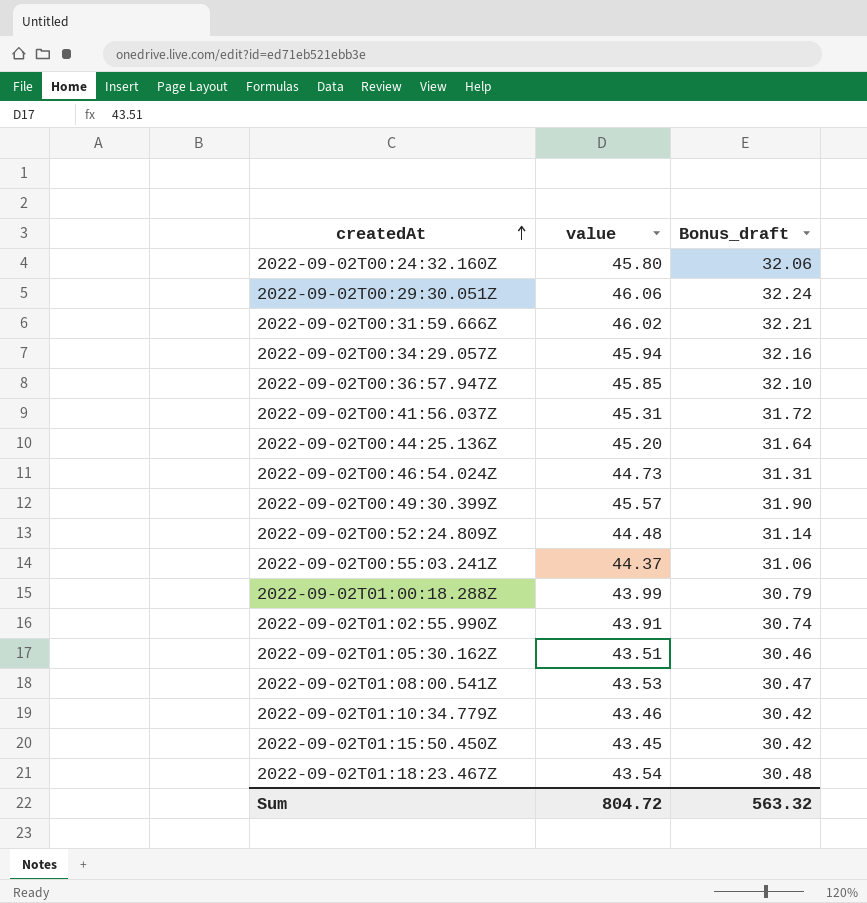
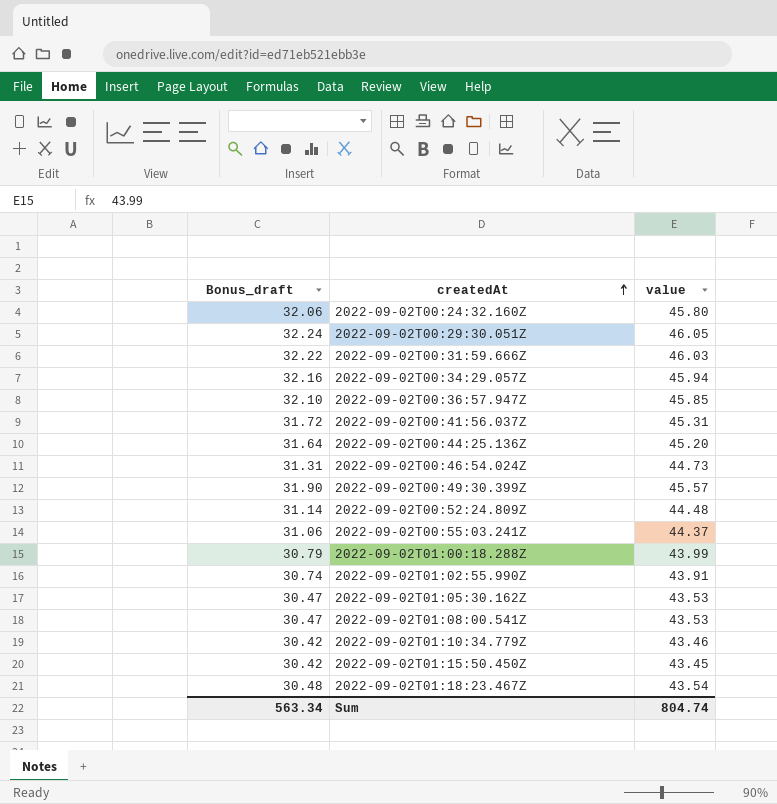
column Bonus_draft | position: 3 -> 1
2022-09-02T00:29:30.051Z | value: 46.06 -> 46.05
2022-09-02T00:31:59.666Z | Bonus_draft: 32.21 -> 32.22
2022-09-02T00:31:59.666Z | value: 46.02 -> 46.03
2022-09-02T01:05:30.162Z | Bonus_draft: 30.46 -> 30.47
2022-09-02T01:05:30.162Z | value: 43.51 -> 43.53
Sum | Bonus_draft: 563.32 -> 563.34
Sum | value: 804.72 -> 804.74

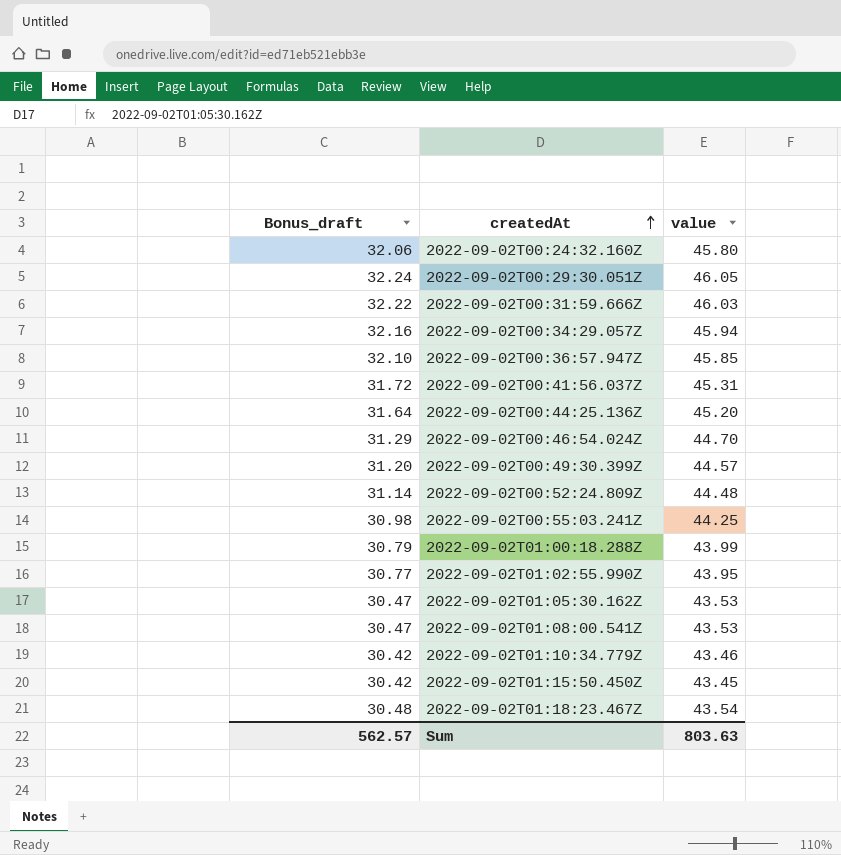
2022-09-02T00:46:54.024Z | Bonus_draft: 31.31 -> 31.29
2022-09-02T00:46:54.024Z | value: 44.73 -> 44.70
2022-09-02T00:49:30.399Z | Bonus_draft: 31.90 -> 31.20
2022-09-02T00:49:30.399Z | value: 45.57 -> 44.57
2022-09-02T00:55:03.241Z | Bonus_draft: 31.06 -> 30.98
2022-09-02T00:55:03.241Z | value: 44.37 -> 44.25
2022-09-02T01:02:55.990Z | Bonus_draft: 30.74 -> 30.77
2022-09-02T01:02:55.990Z | value: 43.91 -> 43.95
Sum | Bonus_draft: 563.34 -> 562.57
Sum | value: 804.74 -> 803.63

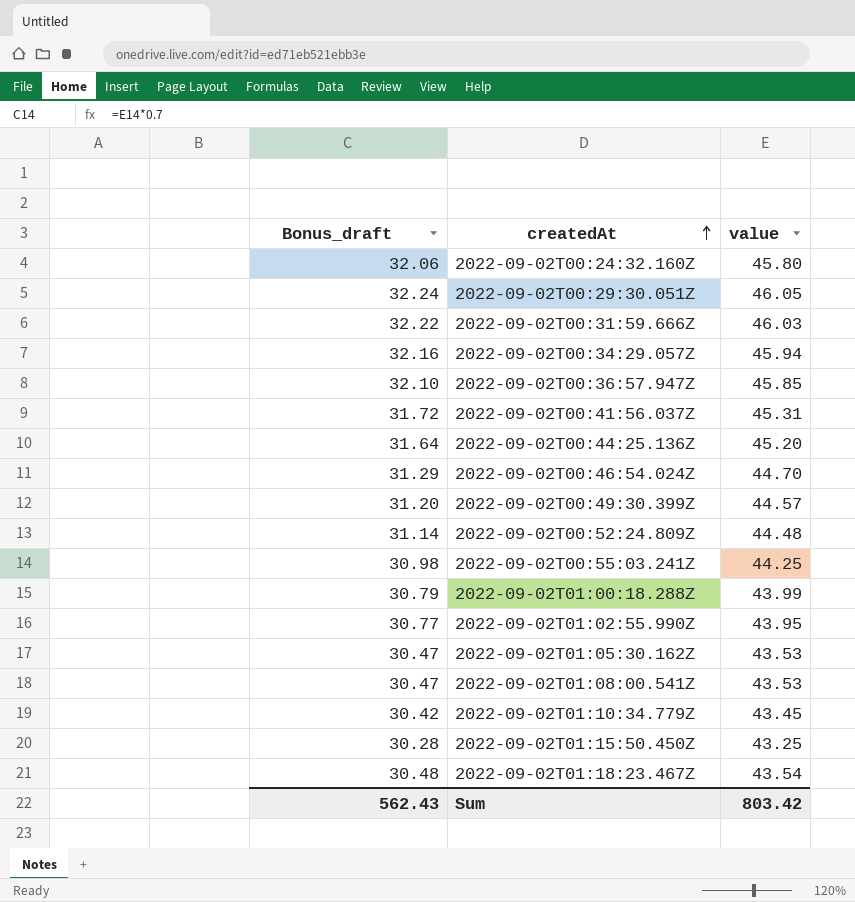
2022-09-02T01:10:34.779Z | value: 43.46 -> 43.45
2022-09-02T01:15:50.450Z | Bonus_draft: 30.42 -> 30.28
2022-09-02T01:15:50.450Z | value: 43.45 -> 43.25
Sum | Bonus_draft: 562.57 -> 562.43
Sum | value: 803.63 -> 803.42

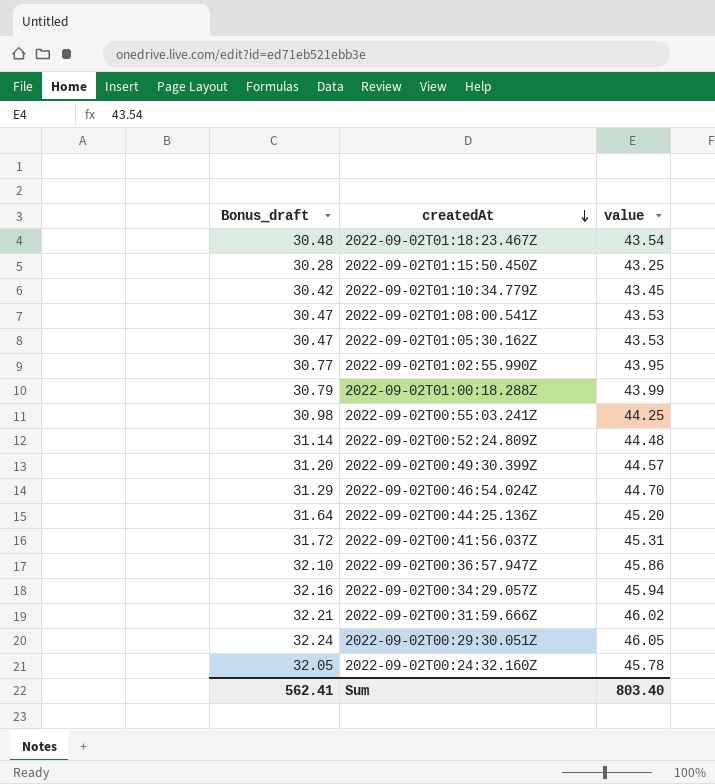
row order: createdAt ascending -> createdAt descending
2022-09-02T00:36:57.947Z | value: 45.85 -> 45.86
2022-09-02T00:31:59.666Z | Bonus_draft: 32.22 -> 32.21
2022-09-02T00:31:59.666Z | value: 46.03 -> 46.02
2022-09-02T00:24:32.160Z | Bonus_draft: 32.06 -> 32.05
2022-09-02T00:24:32.160Z | value: 45.80 -> 45.78
Sum | Bonus_draft: 562.43 -> 562.41
Sum | value: 803.42 -> 803.40

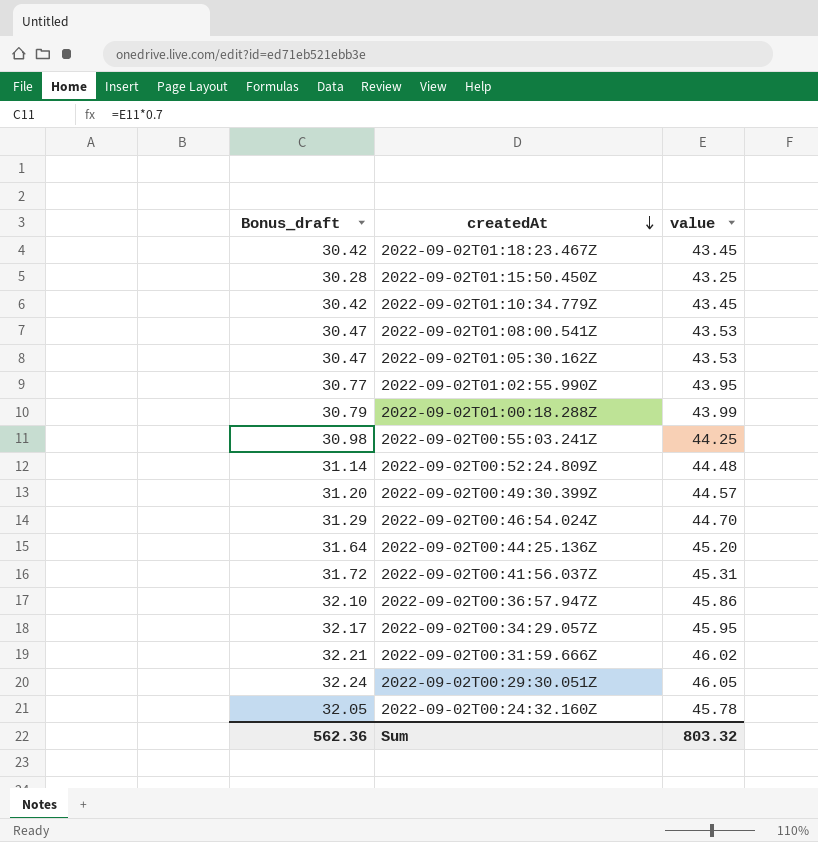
2022-09-02T01:18:23.467Z | Bonus_draft: 30.48 -> 30.42
2022-09-02T01:18:23.467Z | value: 43.54 -> 43.45
2022-09-02T00:34:29.057Z | Bonus_draft: 32.16 -> 32.17
2022-09-02T00:34:29.057Z | value: 45.94 -> 45.95
Sum | Bonus_draft: 562.41 -> 562.36
Sum | value: 803.40 -> 803.32

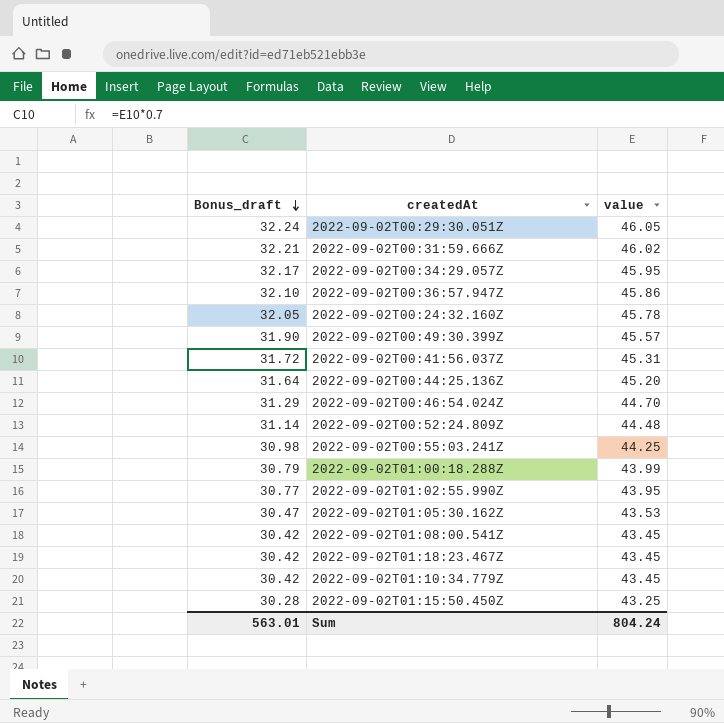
row order: createdAt descending -> Bonus_draft descending
2022-09-02T00:49:30.399Z | Bonus_draft: 31.20 -> 31.90
2022-09-02T00:49:30.399Z | value: 44.57 -> 45.57
2022-09-02T01:08:00.541Z | Bonus_draft: 30.47 -> 30.42
2022-09-02T01:08:00.541Z | value: 43.53 -> 43.45
Sum | Bonus_draft: 562.36 -> 563.01
Sum | value: 803.32 -> 804.24

